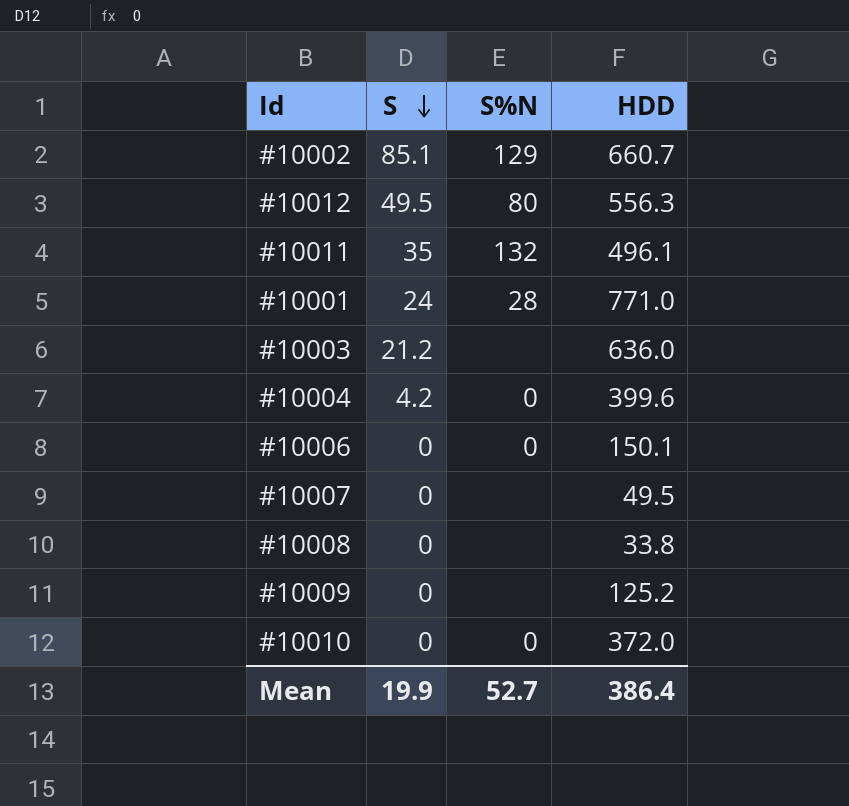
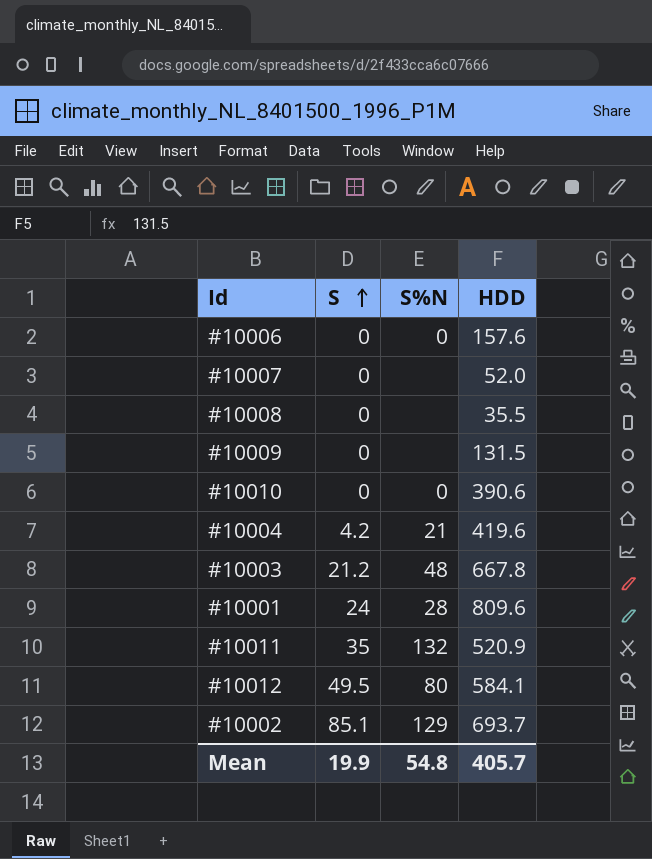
row order: S descending -> S ascending
#10006 | HDD: 150.1 -> 157.6
#10007 | HDD: 49.5 -> 52.0
#10008 | HDD: 33.8 -> 35.5
#10009 | HDD: 125.2 -> 131.5
#10010 | HDD: 372.0 -> 390.6
#10004 | S%N: 0 -> 21
#10004 | HDD: 399.6 -> 419.6
#10003 | S%N: none -> 48
#10003 | HDD: 636.0 -> 667.8
#10001 | HDD: 771.0 -> 809.6
#10011 | HDD: 496.1 -> 520.9
#10012 | HDD: 556.3 -> 584.1
#10002 | HDD: 660.7 -> 693.7
Mean | S%N: 52.7 -> 54.8
Mean | HDD: 386.4 -> 405.7

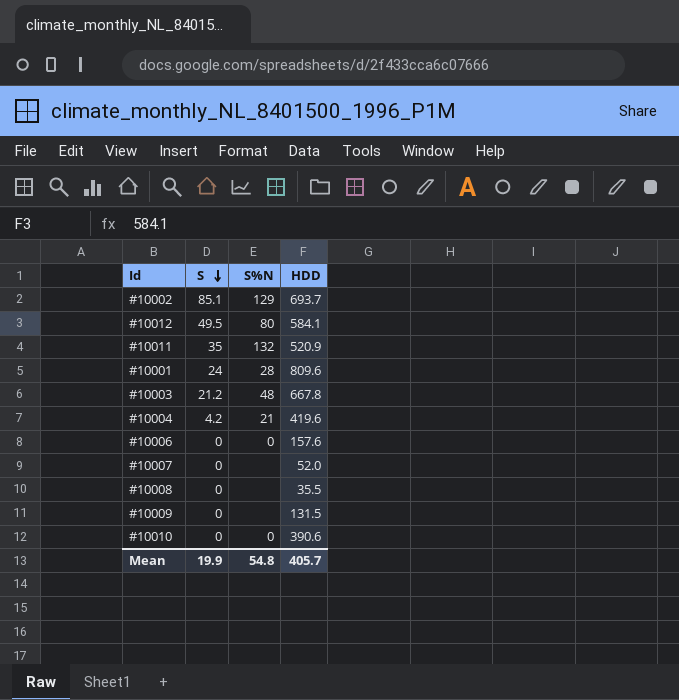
row order: S ascending -> S descending

